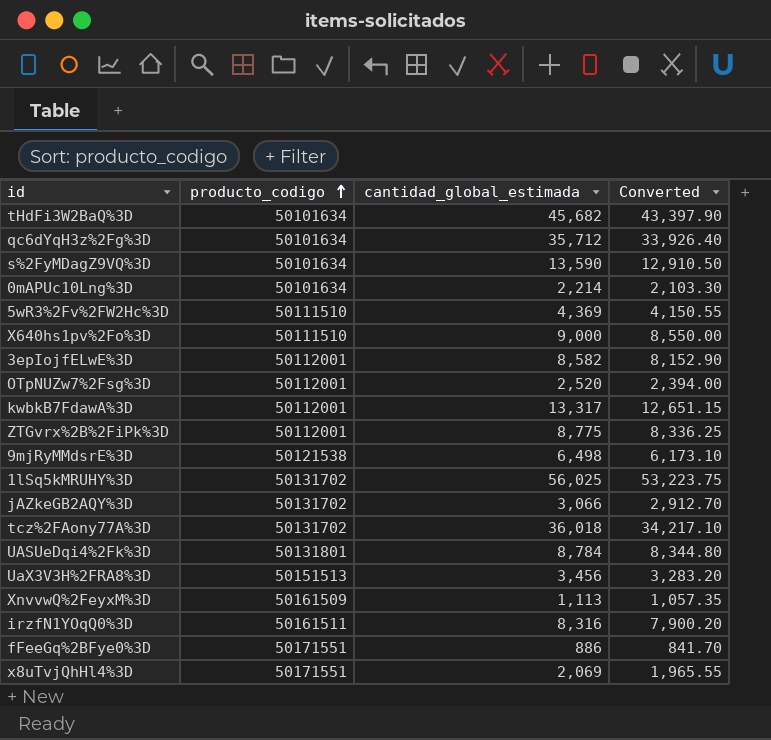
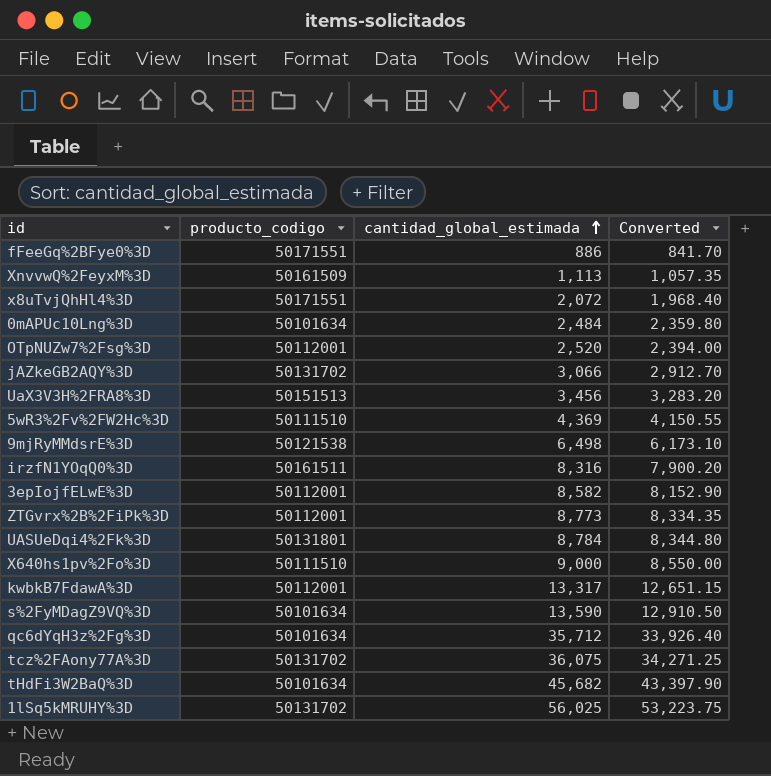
row order: producto_codigo ascending -> cantidad_global_estimada ascending
x8uTvjQhHl4%3D | cantidad_global_estimada: 2,069 -> 2,072
x8uTvjQhHl4%3D | Converted: 1,965.55 -> 1,968.40
0mAPUc10Lng%3D | cantidad_global_estimada: 2,214 -> 2,484
0mAPUc10Lng%3D | Converted: 2,103.30 -> 2,359.80
ZTGvrx%2B%2FiPk%3D | cantidad_global_estimada: 8,775 -> 8,773
ZTGvrx%2B%2FiPk%3D | Converted: 8,336.25 -> 8,334.35
tcz%2FAony77A%3D | cantidad_global_estimada: 36,018 -> 36,075
tcz%2FAony77A%3D | Converted: 34,217.10 -> 34,271.25

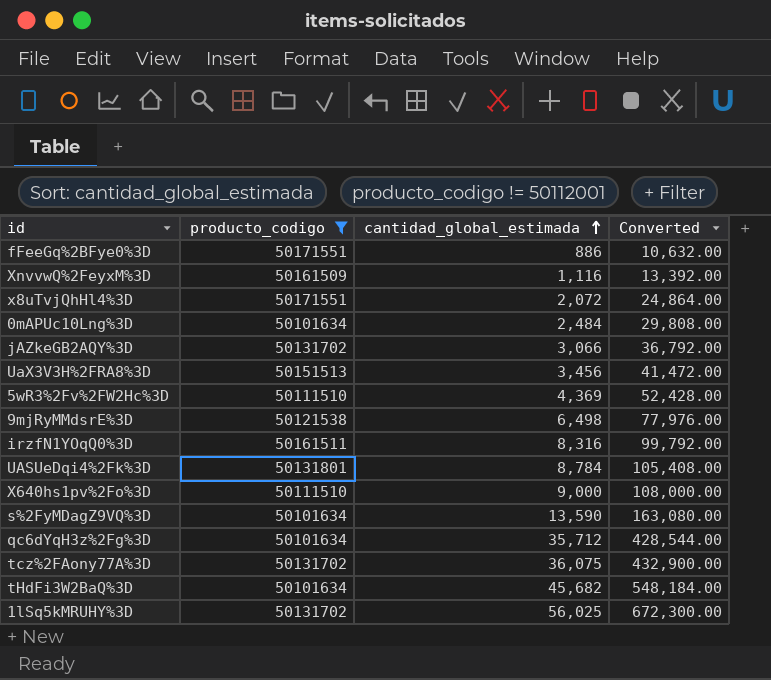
filter: none -> producto_codigo != 50112001
column Converted | formula: [cantidad_global_estimada] * 0.95 -> [cantidad_global_estimada] * 12
XnvvwQ%2FeyxM%3D | cantidad_global_estimada: 1,113 -> 1,116

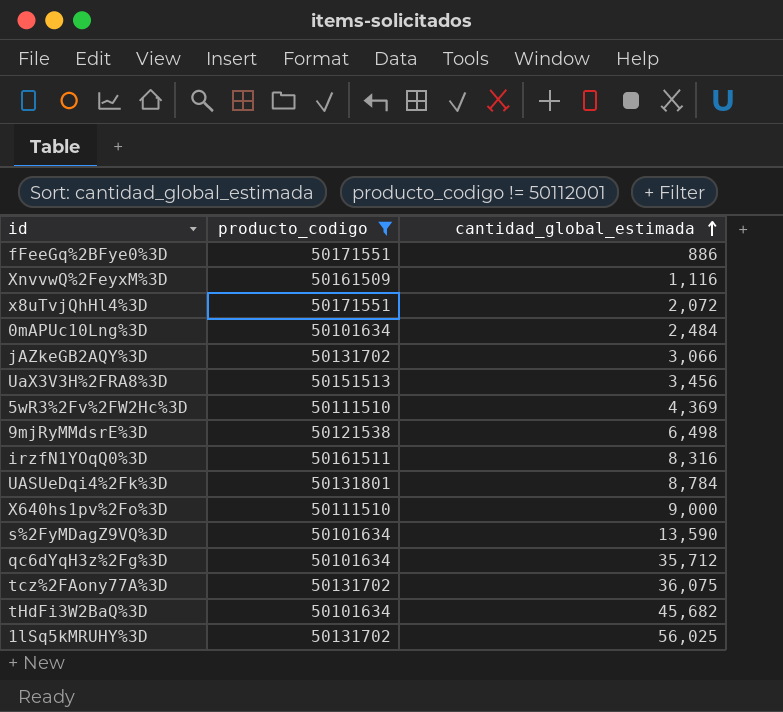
column Converted | formula: [cantidad_global_estimada] * 12 -> none

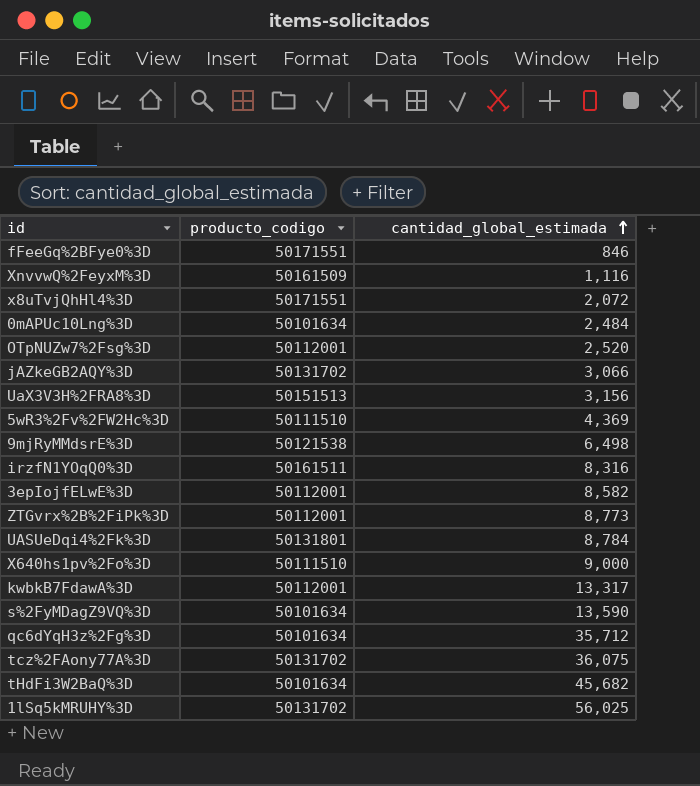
filter: producto_codigo != 50112001 -> none
fFeeGq%2BFye0%3D | cantidad_global_estimada: 886 -> 846
UaX3V3H%2FRA8%3D | cantidad_global_estimada: 3,456 -> 3,156

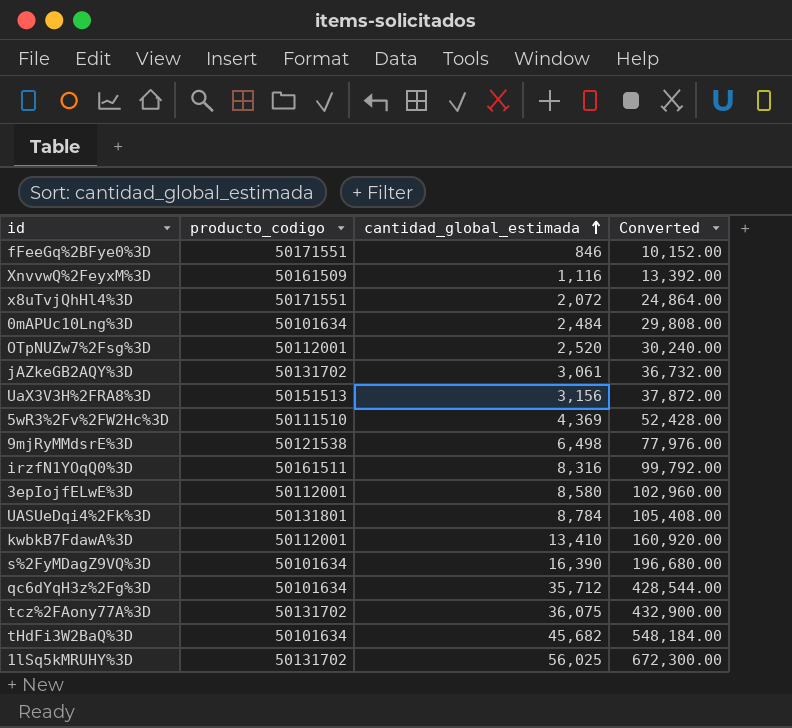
column Converted | formula: none -> [cantidad_global_estimada] * 12
row ZTGvrx%2B%2FiPk%3D: 50112001 | 8,773 -> none
row X640hs1pv%2Fo%3D: 50111510 | 9,000 -> none
jAZkeGB2AQY%3D | cantidad_global_estimada: 3,066 -> 3,061
3epIojfELwE%3D | cantidad_global_estimada: 8,582 -> 8,580
kwbkB7FdawA%3D | cantidad_global_estimada: 13,317 -> 13,410
s%2FyMDagZ9VQ%3D | cantidad_global_estimada: 13,590 -> 16,390

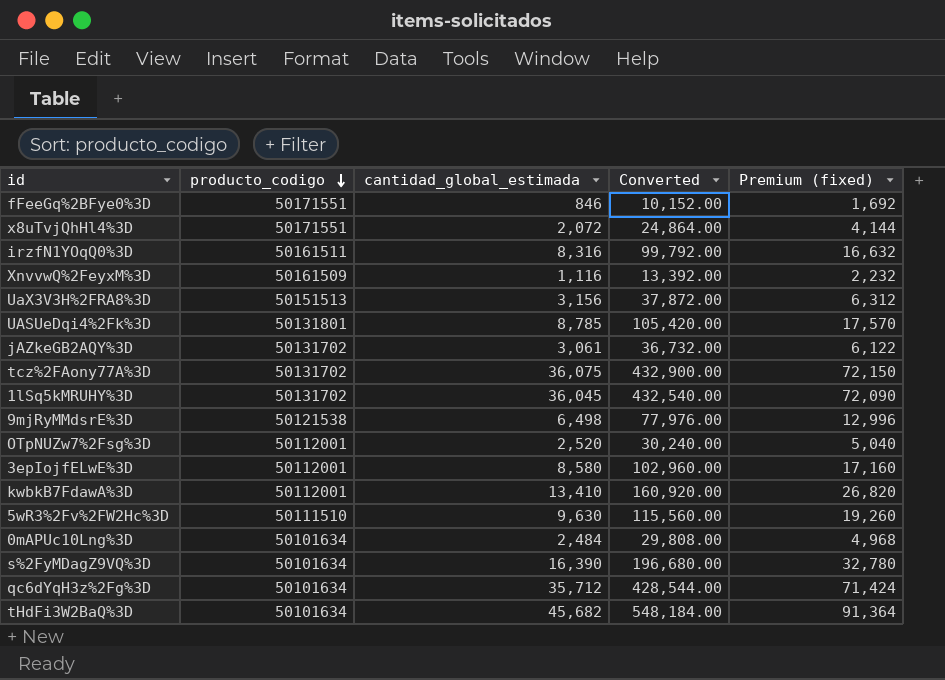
row order: cantidad_global_estimada ascending -> producto_codigo descending
column Premium (fixed) | formula: none -> [cantidad_global_estimada] * 2
UASUeDqi4%2Fk%3D | cantidad_global_estimada: 8,784 -> 8,785
UASUeDqi4%2Fk%3D | Converted: 105,408.00 -> 105,420.00
1lSq5kMRUHY%3D | cantidad_global_estimada: 56,025 -> 36,045
1lSq5kMRUHY%3D | Converted: 672,300.00 -> 432,540.00
5wR3%2Fv%2FW2Hc%3D | cantidad_global_estimada: 4,369 -> 9,630
5wR3%2Fv%2FW2Hc%3D | Converted: 52,428.00 -> 115,560.00

